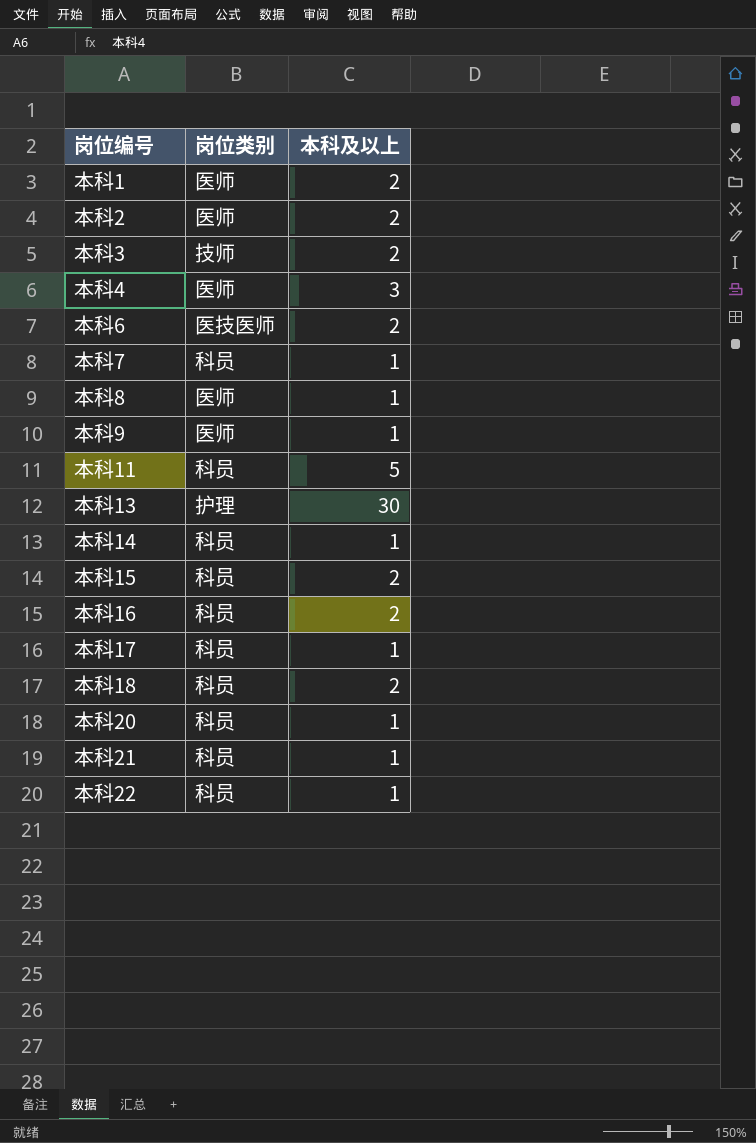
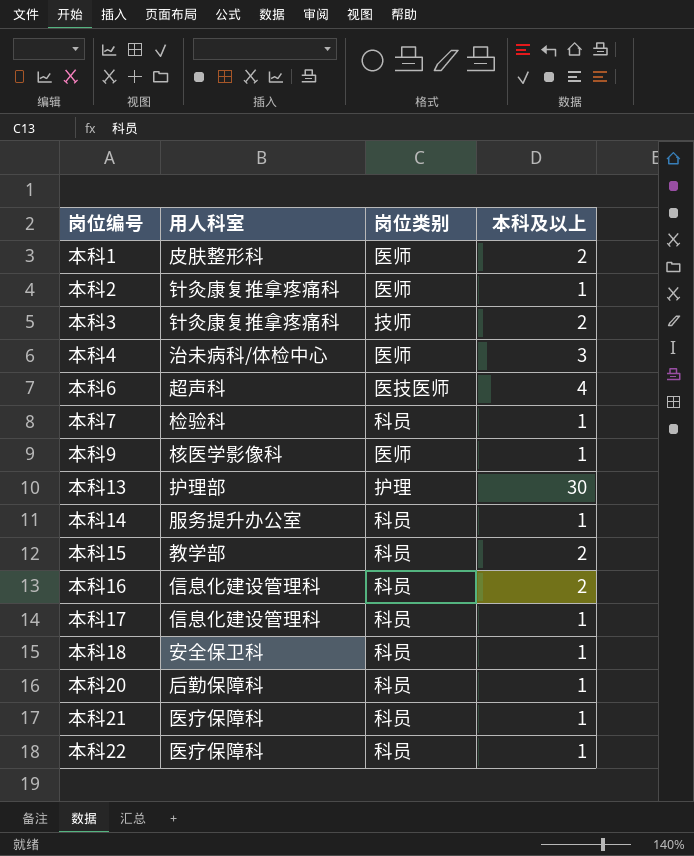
column 用人科室 | position: none -> 2
row 本科8: 医师 | 1 -> none
row 本科11: 科员 | 5 -> none
本科2 | 本科及以上: 2 -> 1
本科6 | 本科及以上: 2 -> 4
本科18 | 本科及以上: 2 -> 1

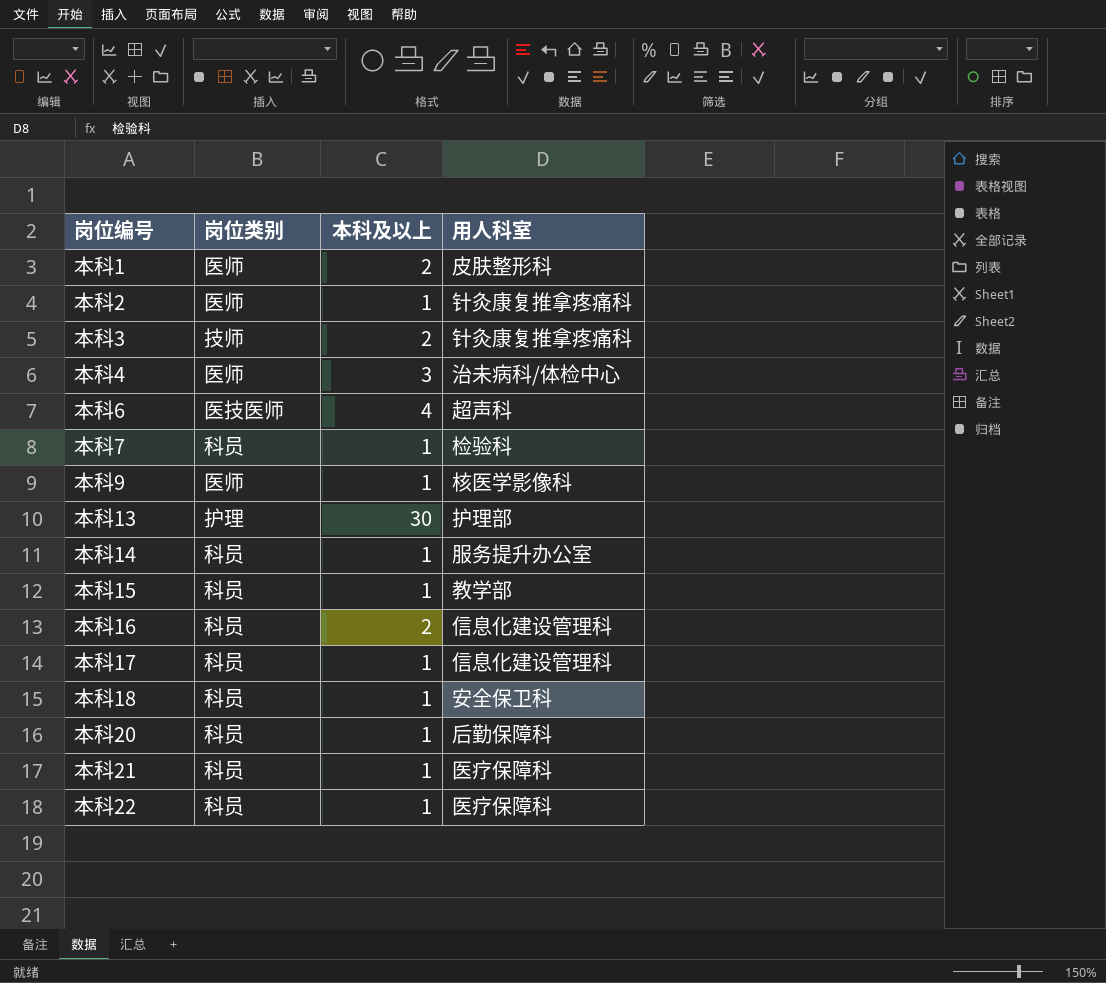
column 用人科室 | position: 2 -> 4
本科15 | 本科及以上: 2 -> 1

